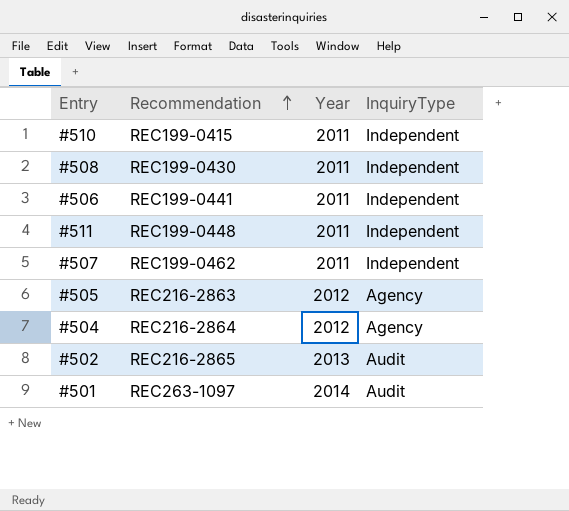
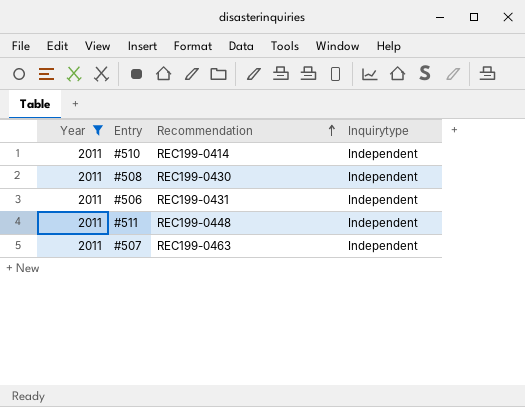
filter: none -> Year = 2011
column Year | position: 3 -> 1
column name: InquiryType -> Inquirytype
#510 | Recommendation: REC199-0415 -> REC199-0414
#506 | Recommendation: REC199-0441 -> REC199-0431
#507 | Recommendation: REC199-0462 -> REC199-0463

